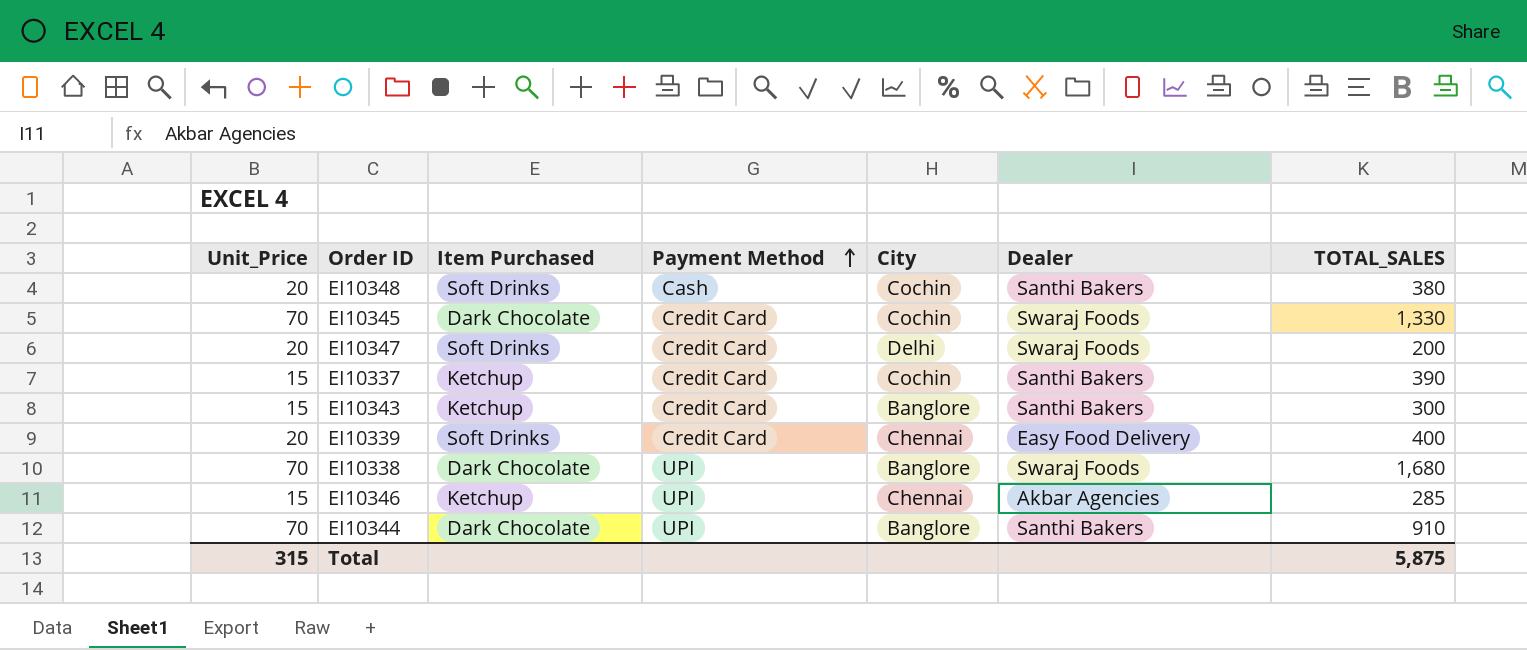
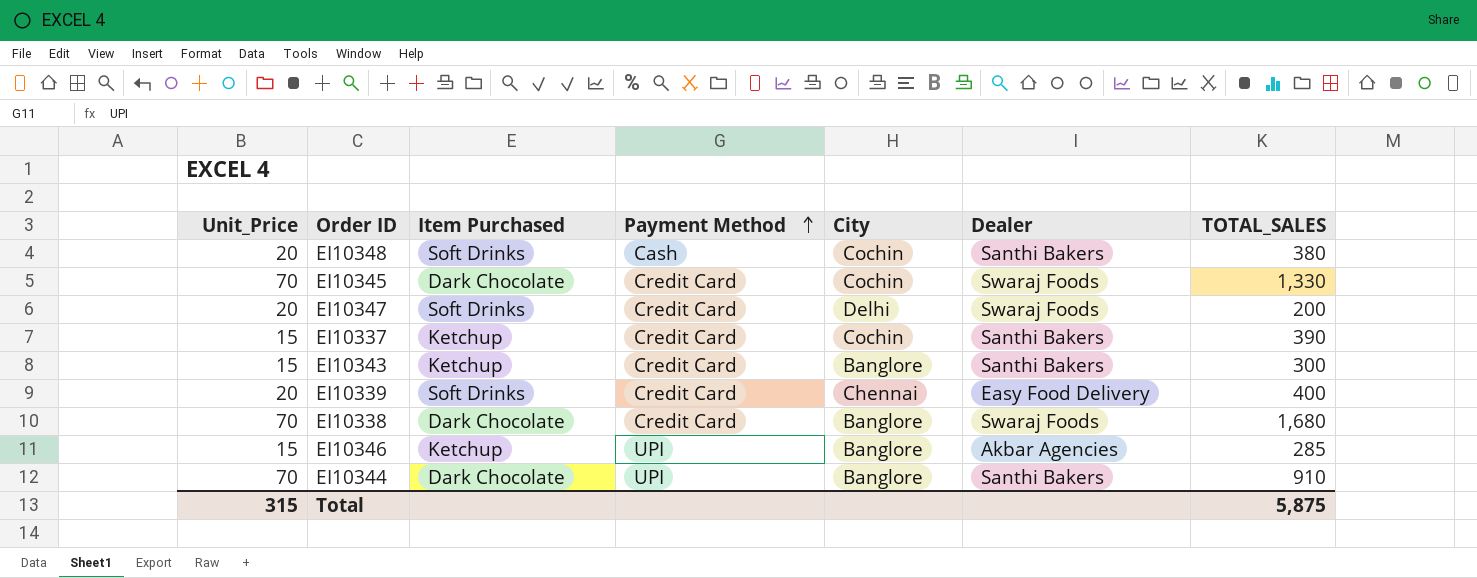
EI10338 | Payment Method: UPI -> Credit Card
EI10346 | City: Chennai -> Banglore

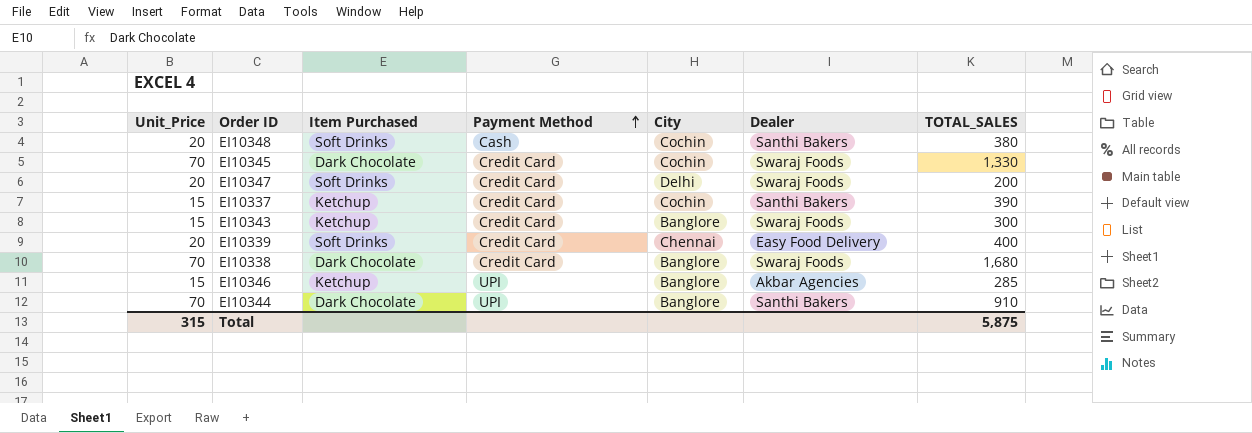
EI10343 | Dealer: Santhi Bakers -> Swaraj Foods

